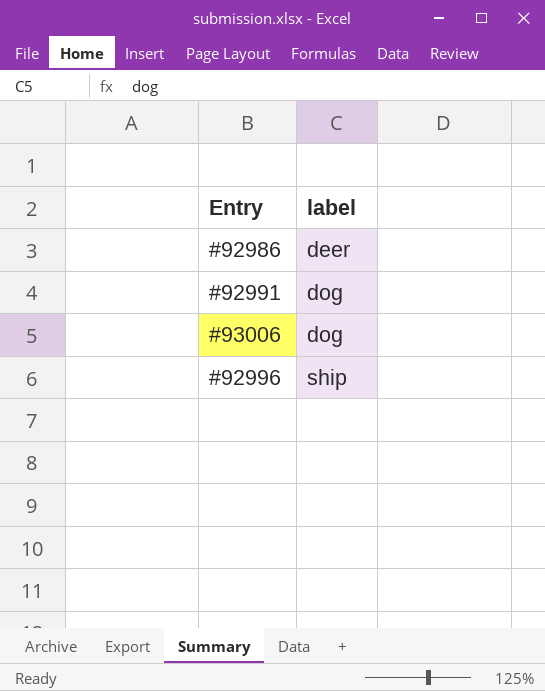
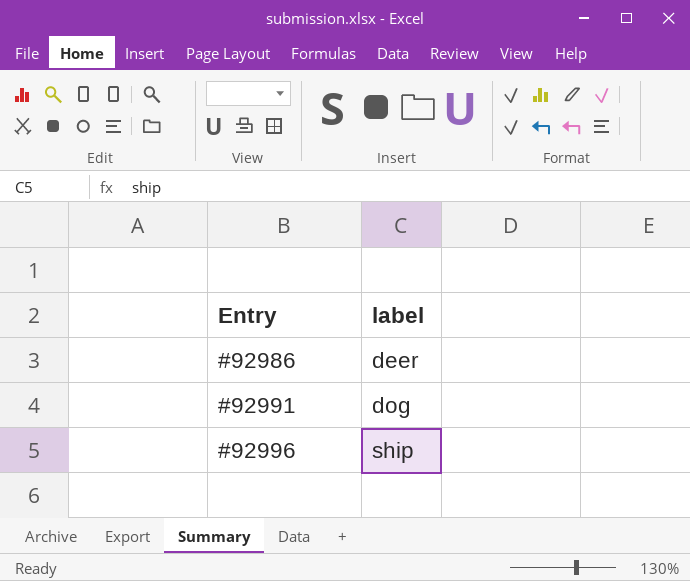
row #93006: dog -> none

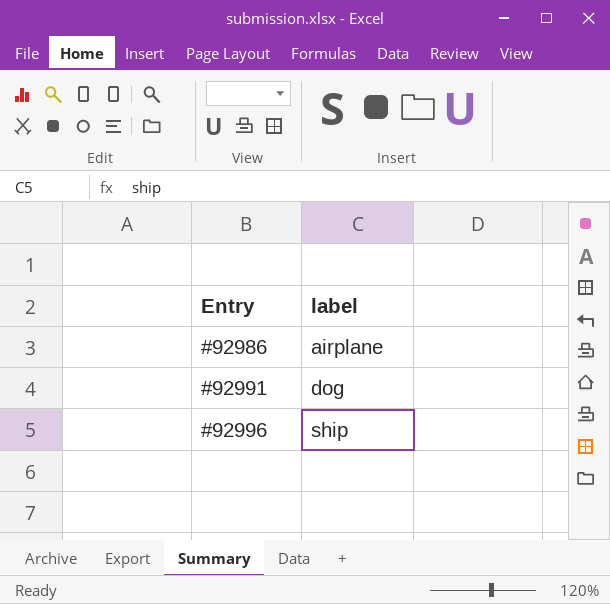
#92986 | label: deer -> airplane

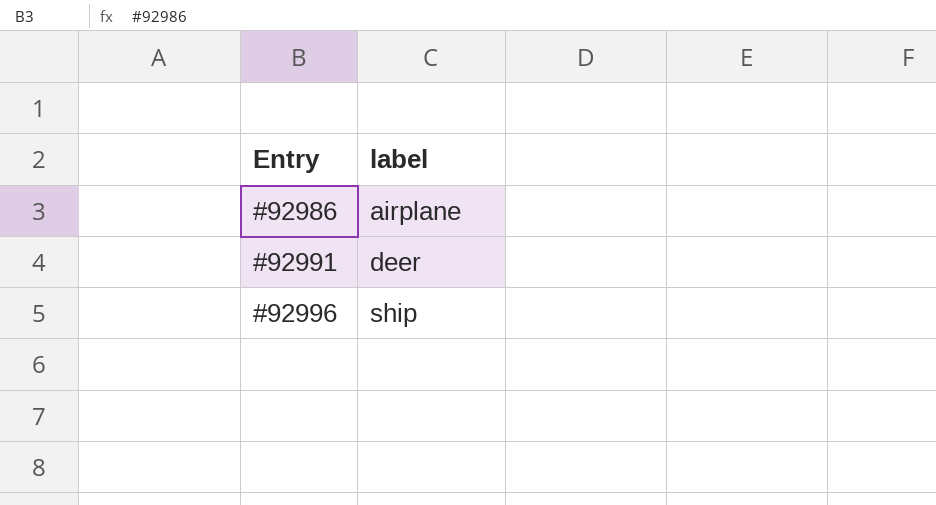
#92991 | label: dog -> deer

